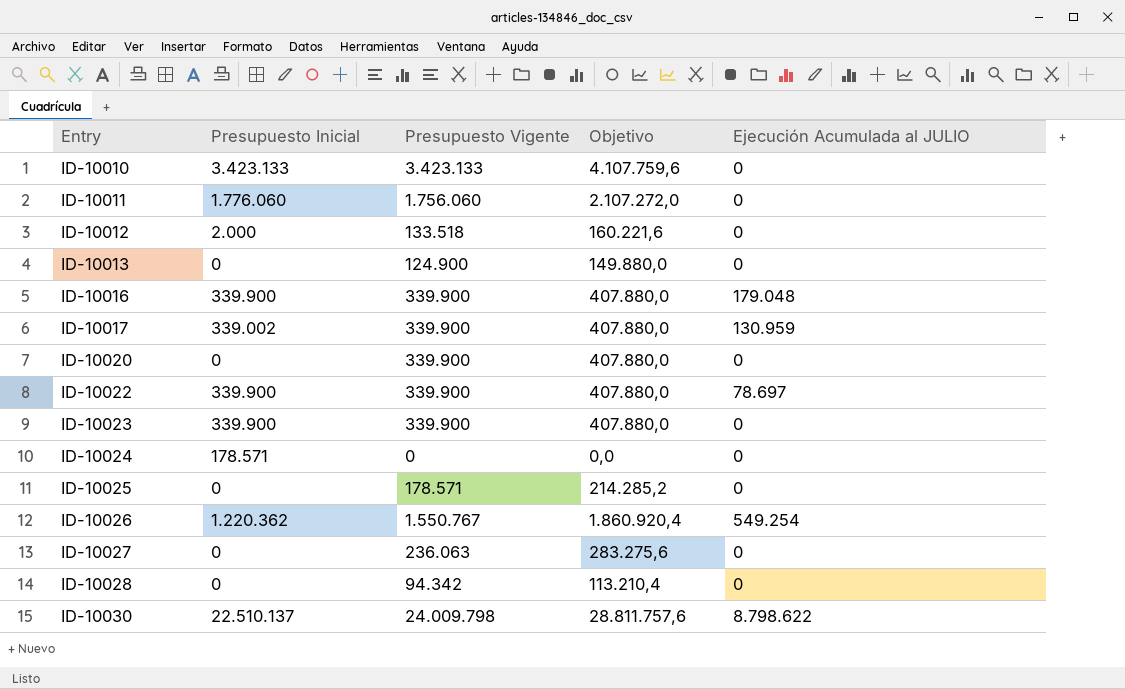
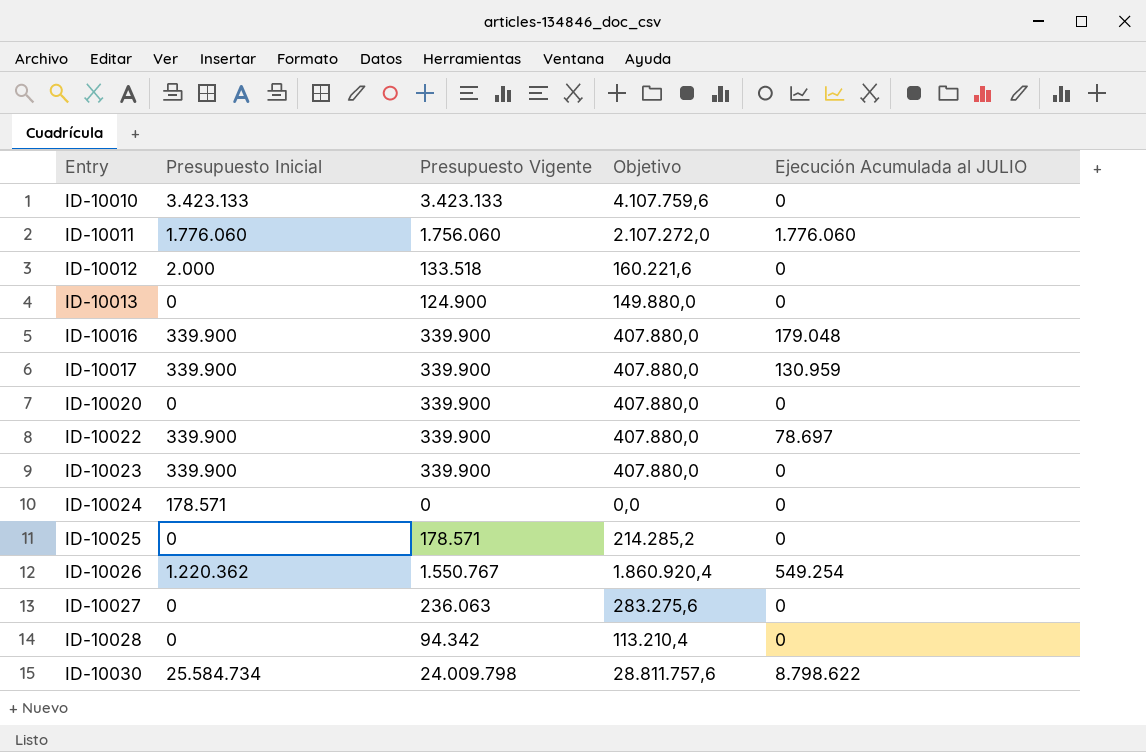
ID-10011 | Ejecución Acumulada al JULIO: 0 -> 1.776.060
ID-10017 | Presupuesto Inicial: 339.002 -> 339.900
ID-10030 | Presupuesto Inicial: 22.510.137 -> 25.584.734

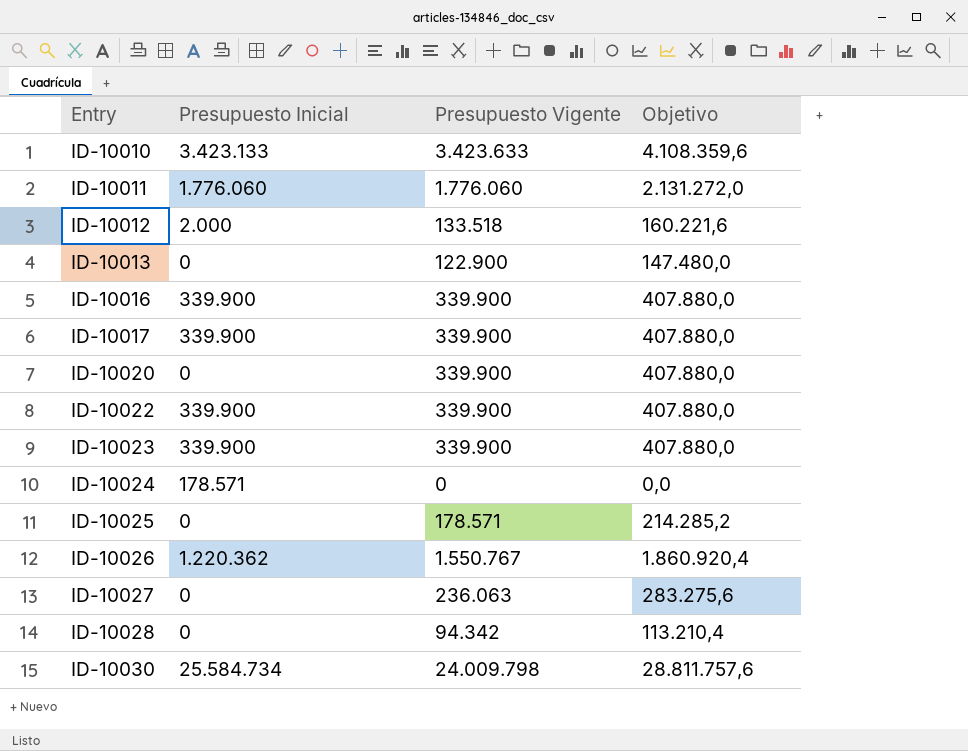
column Ejecución Acumulada al JULIO | position: 5 -> none
ID-10010 | Presupuesto Vigente: 3.423.133 -> 3.423.633
ID-10010 | Objetivo: 4.107.759,6 -> 4.108.359,6
ID-10011 | Presupuesto Vigente: 1.756.060 -> 1.776.060
ID-10011 | Objetivo: 2.107.272,0 -> 2.131.272,0
ID-10013 | Presupuesto Vigente: 124.900 -> 122.900
ID-10013 | Objetivo: 149.880,0 -> 147.480,0

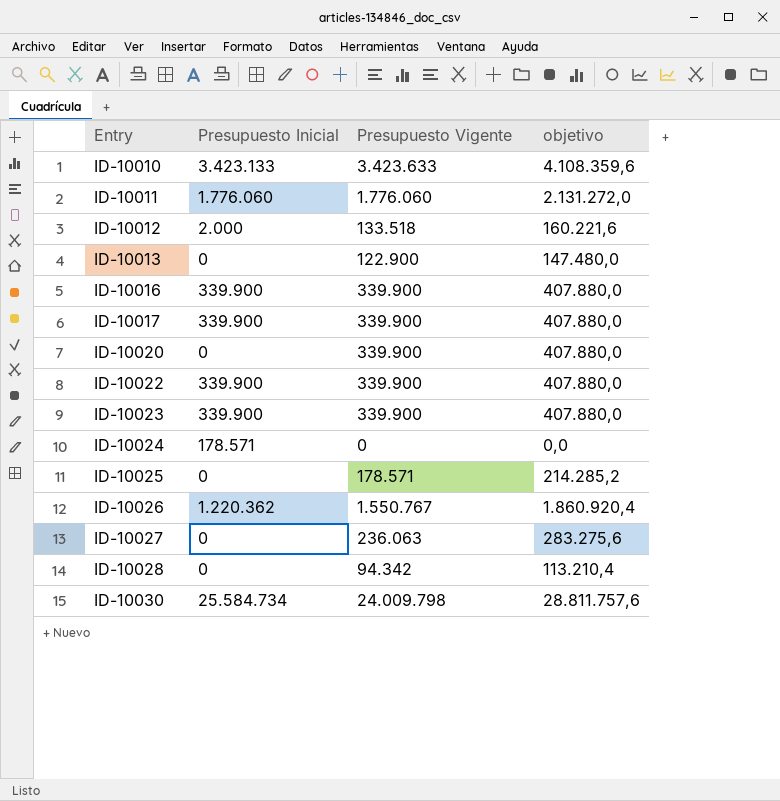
column name: Objetivo -> objetivo

